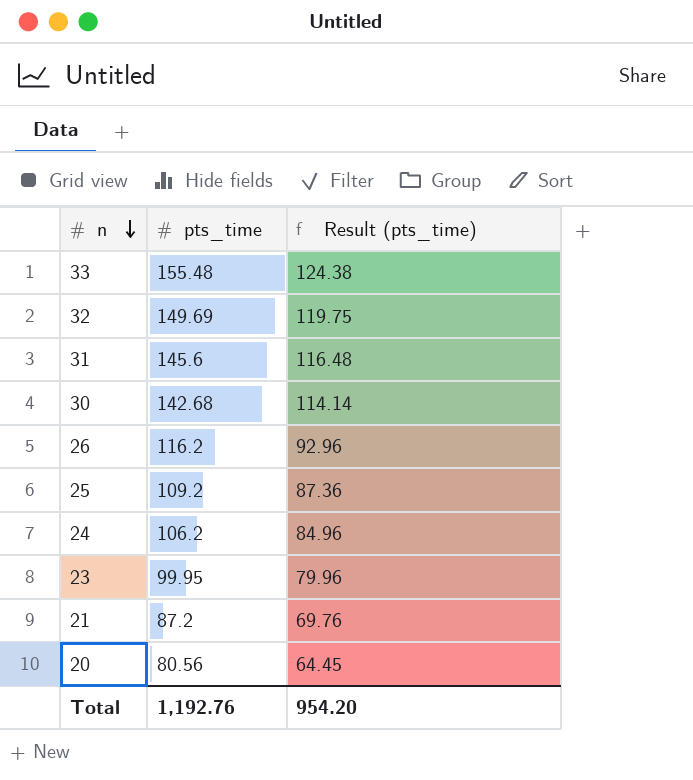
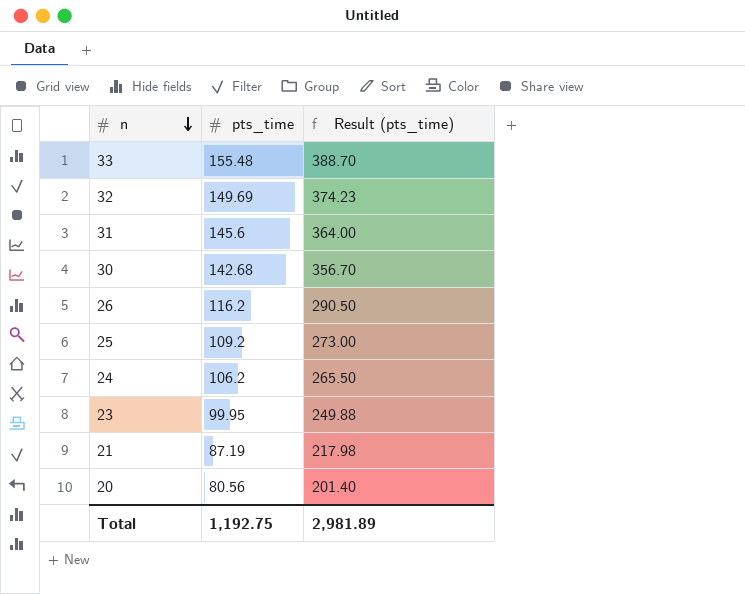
column Result (pts_time) | formula: [pts_time] * 0.8 -> [pts_time] * 2.5
21 | pts_time: 87.2 -> 87.19
Total | pts_time: 1,192.76 -> 1,192.75
Total | Result (pts_time): 954.20 -> 2,981.89

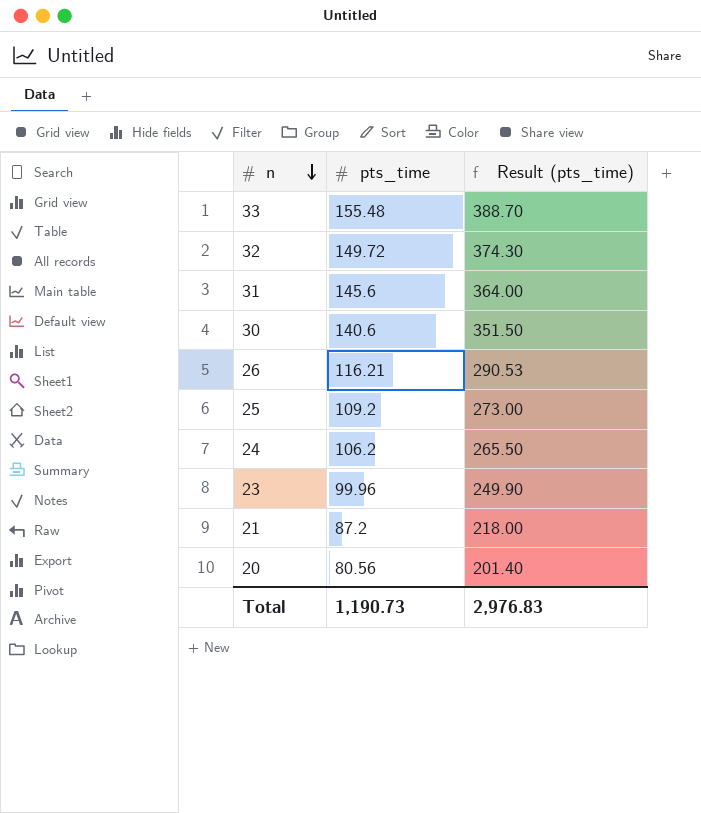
32 | pts_time: 149.69 -> 149.72
32 | Result (pts_time): 374.23 -> 374.30
30 | pts_time: 142.68 -> 140.6
30 | Result (pts_time): 356.70 -> 351.50
26 | pts_time: 116.2 -> 116.21
26 | Result (pts_time): 290.50 -> 290.53
23 | pts_time: 99.95 -> 99.96
23 | Result (pts_time): 249.88 -> 249.90
21 | pts_time: 87.19 -> 87.2
21 | Result (pts_time): 217.98 -> 218.00
Total | pts_time: 1,192.75 -> 1,190.73
Total | Result (pts_time): 2,981.89 -> 2,976.83

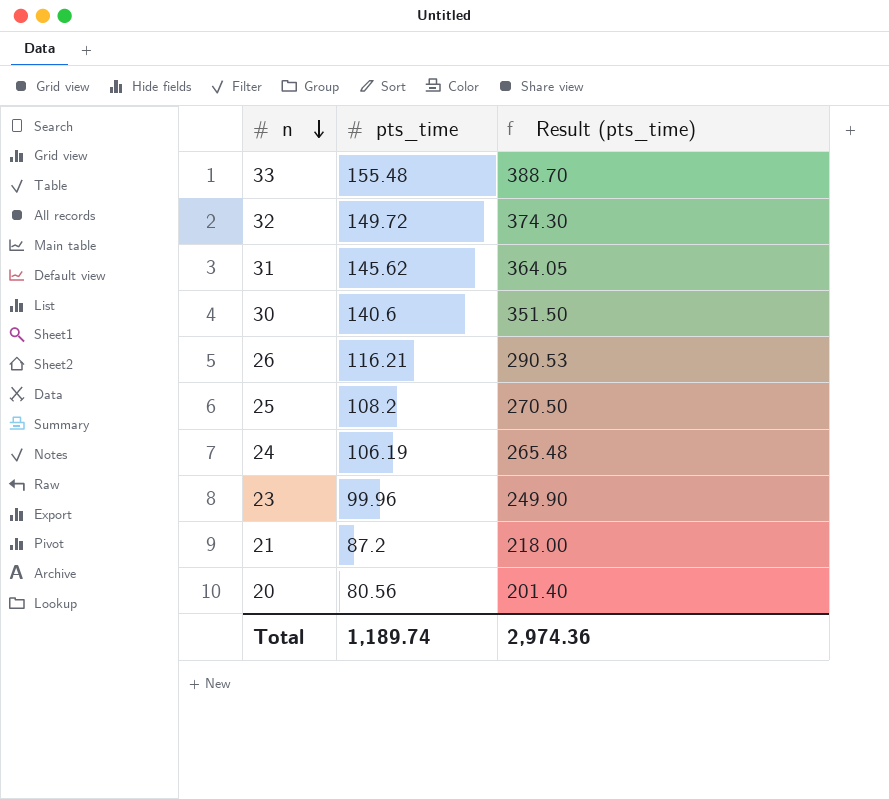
31 | pts_time: 145.6 -> 145.62
31 | Result (pts_time): 364.00 -> 364.05
25 | pts_time: 109.2 -> 108.2
25 | Result (pts_time): 273.00 -> 270.50
24 | pts_time: 106.2 -> 106.19
24 | Result (pts_time): 265.50 -> 265.48
Total | pts_time: 1,190.73 -> 1,189.74
Total | Result (pts_time): 2,976.83 -> 2,974.36

